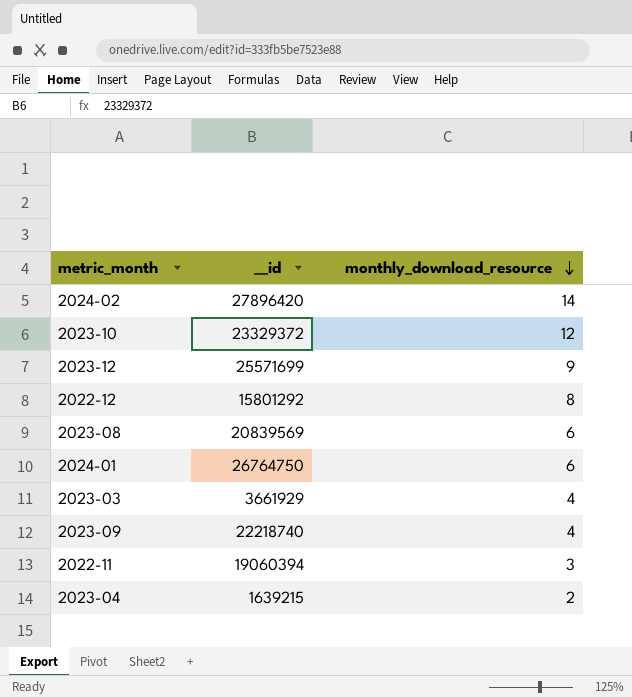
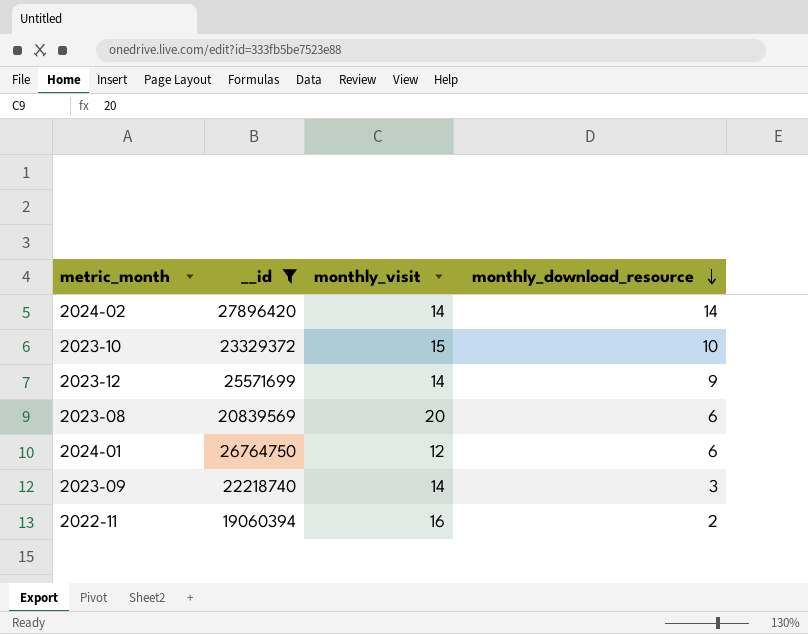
filter: none -> __id >= 19060394
column monthly_visit | position: none -> 3
2023-10 | monthly_download_resource: 12 -> 10
2023-09 | monthly_download_resource: 4 -> 3
2022-11 | monthly_download_resource: 3 -> 2

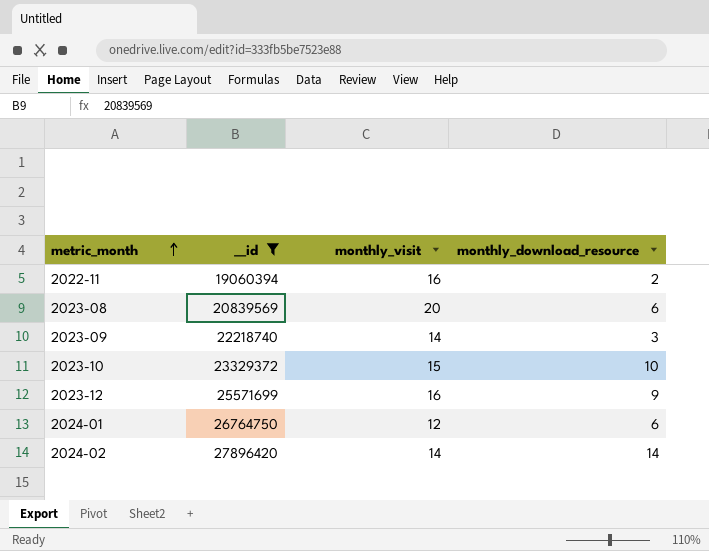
row order: monthly_download_resource descending -> metric_month ascending
2023-12 | monthly_visit: 14 -> 16

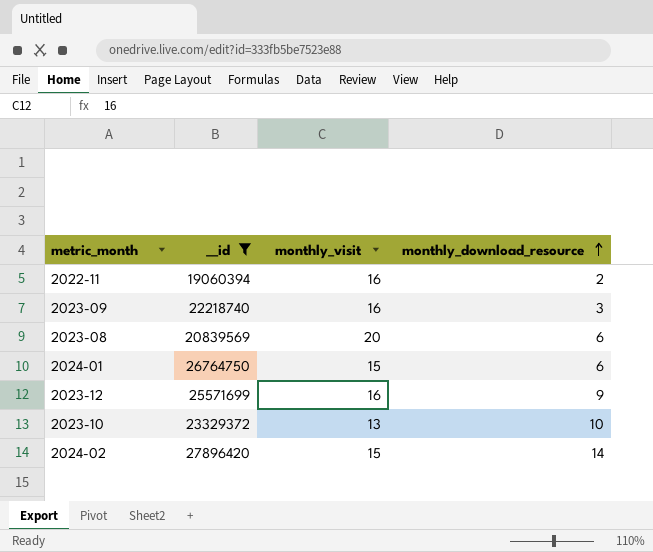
row order: metric_month ascending -> monthly_download_resource ascending
2023-09 | monthly_visit: 14 -> 16
2024-01 | monthly_visit: 12 -> 15
2023-10 | monthly_visit: 15 -> 13
2024-02 | monthly_visit: 14 -> 15

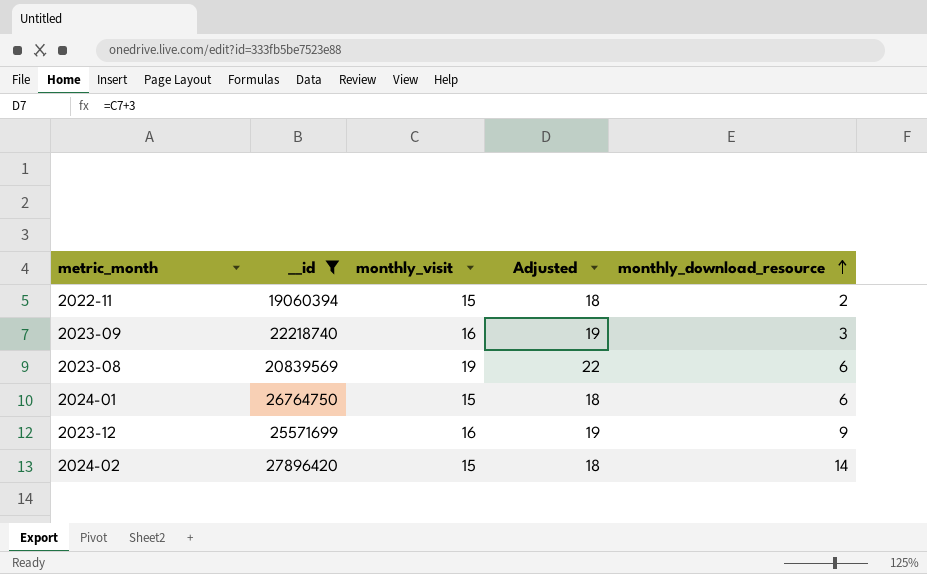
column Adjusted | formula: none -> [monthly_visit] + 3
row 2023-10: 23329372 | 13 | 10 -> none
2022-11 | monthly_visit: 16 -> 15
2023-08 | monthly_visit: 20 -> 19

